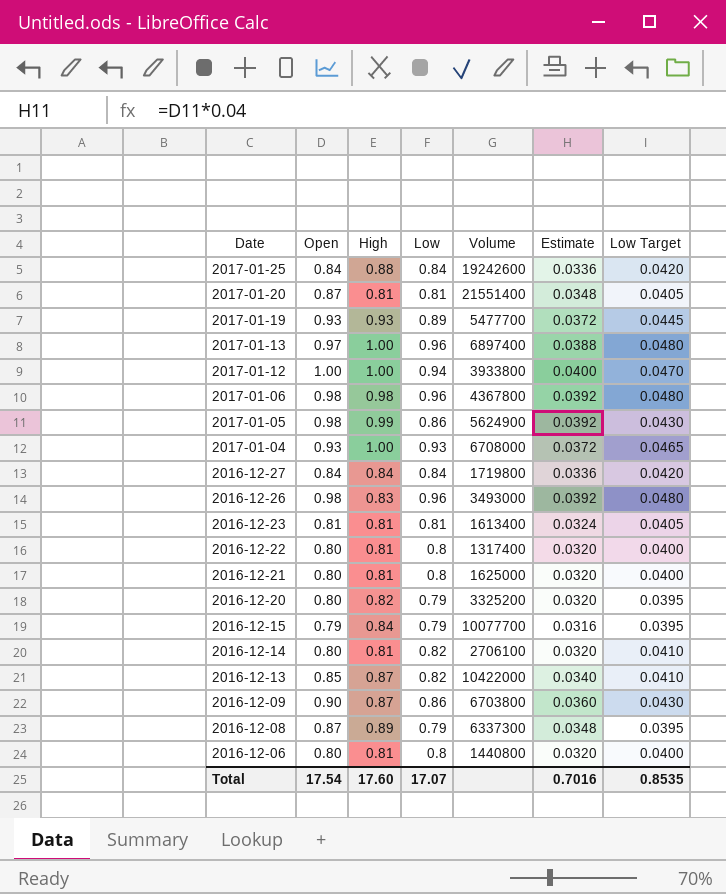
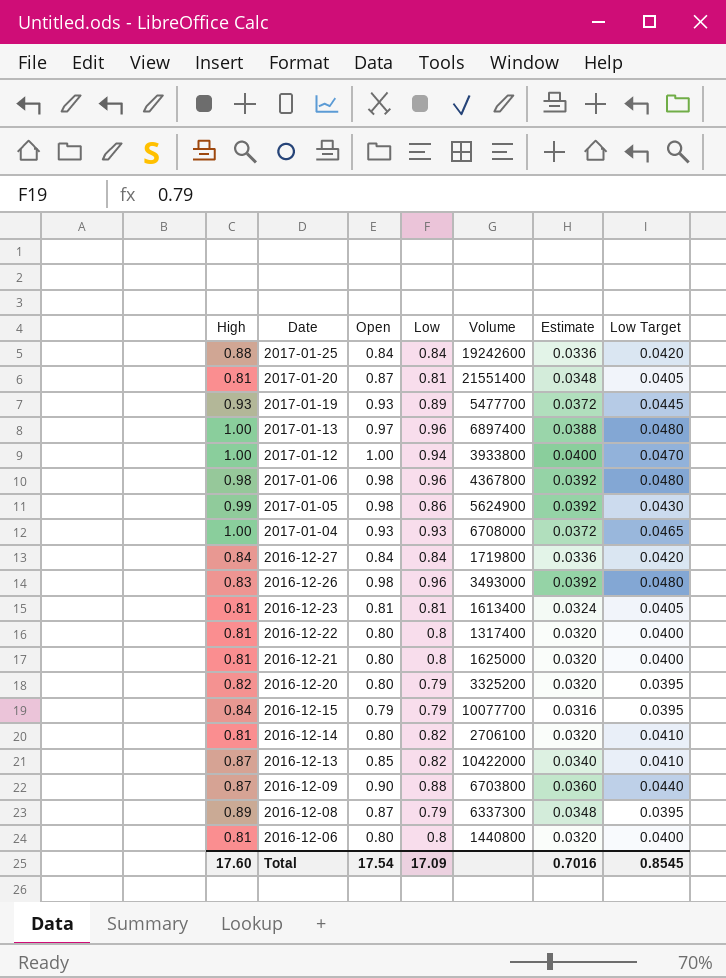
column High | position: 3 -> 1
2016-12-09 | Low: 0.86 -> 0.88
2016-12-09 | Low Target: 0.0430 -> 0.0440
Total | Low: 17.07 -> 17.09
Total | Low Target: 0.8535 -> 0.8545

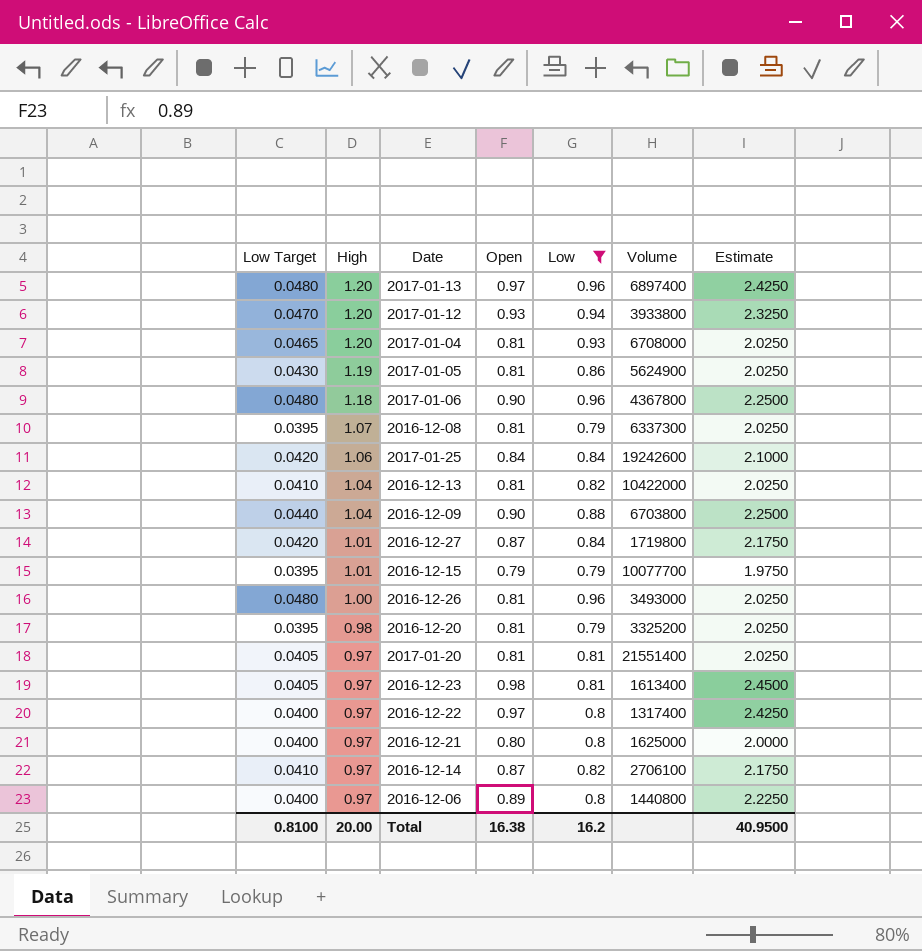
filter: none -> Low != 0.89
row order: Date descending -> High descending
column Low Target | position: 7 -> 1
column Estimate | formula: [Open] * 0.04 -> [Open] * 2.5
2017-01-13 | High: 1.00 -> 1.20
2017-01-12 | High: 1.00 -> 1.20
2017-01-12 | Open: 1.00 -> 0.93
2017-01-04 | High: 1.00 -> 1.20
2017-01-04 | Open: 0.93 -> 0.81
2017-01-05 | High: 0.99 -> 1.19
2017-01-05 | Open: 0.98 -> 0.81
2017-01-06 | High: 0.98 -> 1.18
2017-01-06 | Open: 0.98 -> 0.90
2016-12-08 | High: 0.89 -> 1.07
2016-12-08 | Open: 0.87 -> 0.81
2017-01-25 | High: 0.88 -> 1.06
2016-12-13 | High: 0.87 -> 1.04
2016-12-13 | Open: 0.85 -> 0.81
2016-12-09 | High: 0.87 -> 1.04
2016-12-27 | High: 0.84 -> 1.01
2016-12-27 | Open: 0.84 -> 0.87
2016-12-15 | High: 0.84 -> 1.01
2016-12-26 | High: 0.83 -> 1.00
2016-12-26 | Open: 0.98 -> 0.81
2016-12-20 | High: 0.82 -> 0.98
2016-12-20 | Open: 0.80 -> 0.81
2017-01-20 | High: 0.81 -> 0.97
2017-01-20 | Open: 0.87 -> 0.81
2016-12-23 | High: 0.81 -> 0.97
2016-12-23 | Open: 0.81 -> 0.98
2016-12-22 | High: 0.81 -> 0.97
2016-12-22 | Open: 0.80 -> 0.97
2016-12-21 | High: 0.81 -> 0.97
2016-12-14 | High: 0.81 -> 0.97
2016-12-14 | Open: 0.80 -> 0.87
2016-12-06 | High: 0.81 -> 0.97
2016-12-06 | Open: 0.80 -> 0.89
Total | Low Target: 0.8545 -> 0.8100
Total | High: 17.60 -> 20.00
Total | Open: 17.54 -> 16.38
Total | Low: 17.09 -> 16.2
Total | Estimate: 0.7016 -> 40.9500

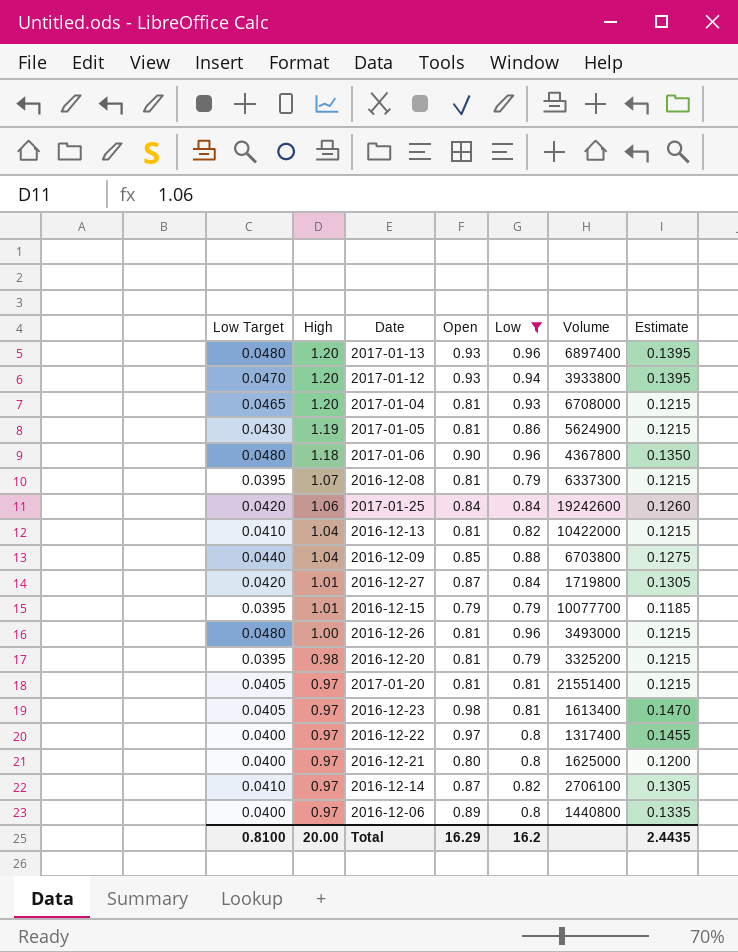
column Estimate | formula: [Open] * 2.5 -> [Open] * 0.15
2017-01-13 | Open: 0.97 -> 0.93
2016-12-09 | Open: 0.90 -> 0.85
Total | Open: 16.38 -> 16.29
Total | Estimate: 40.9500 -> 2.4435

